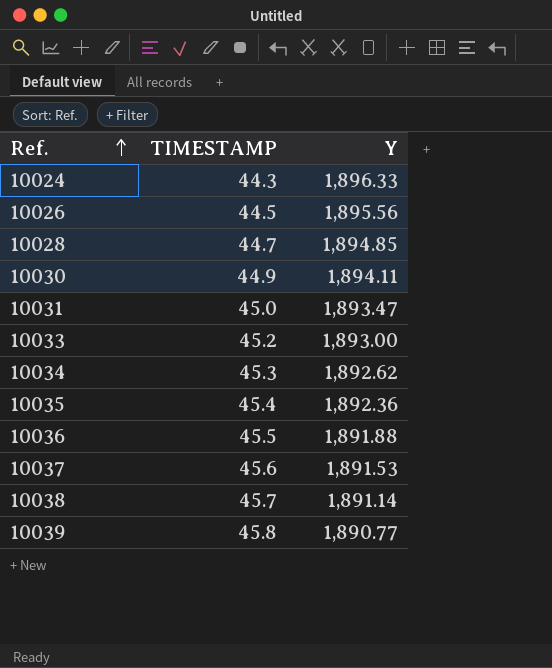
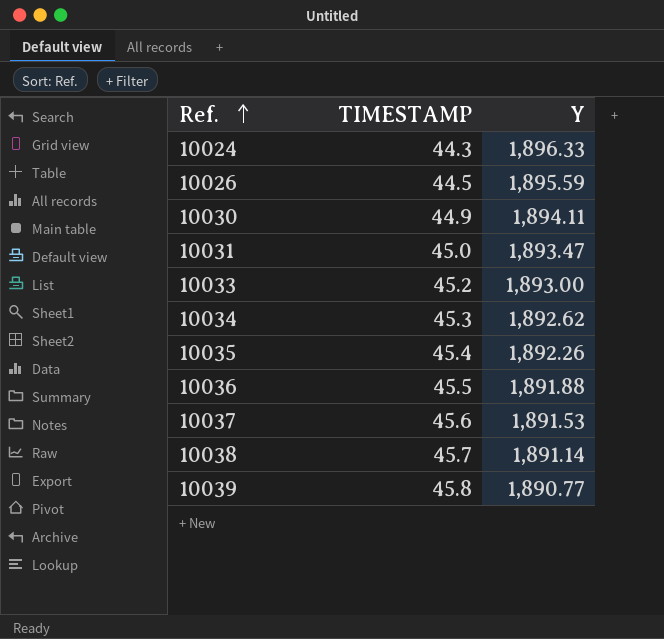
row 10028: 44.7 | 1,894.85 -> none
10026 | Y: 1,895.56 -> 1,895.59
10035 | Y: 1,892.36 -> 1,892.26

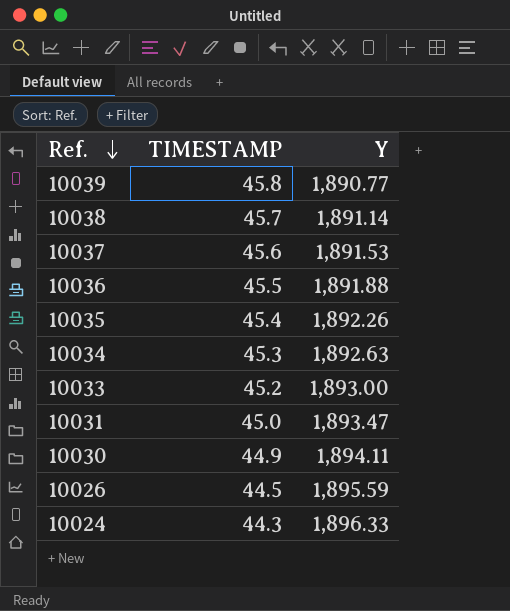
row order: Ref. ascending -> Ref. descending
10034 | Y: 1,892.62 -> 1,892.63

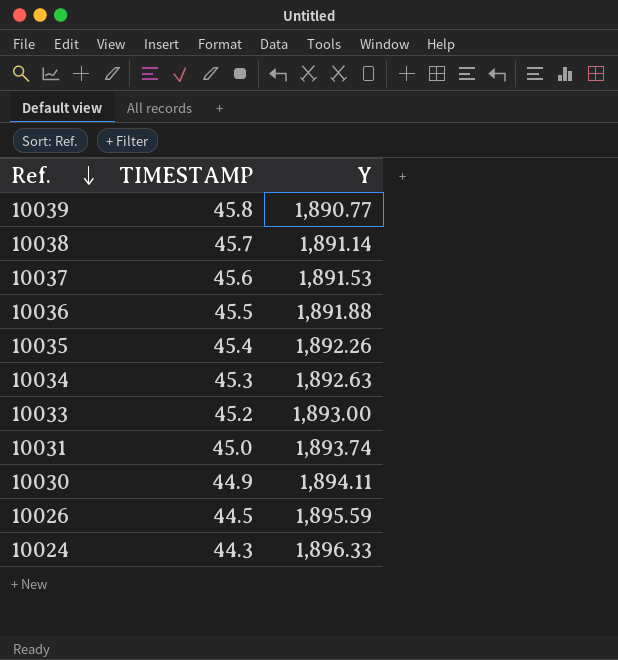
10031 | Y: 1,893.47 -> 1,893.74

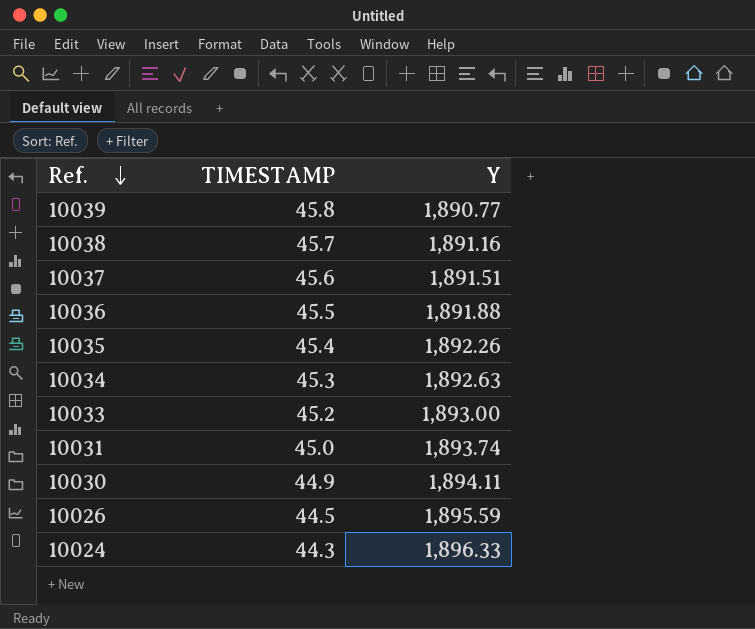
10038 | Y: 1,891.14 -> 1,891.16
10037 | Y: 1,891.53 -> 1,891.51

